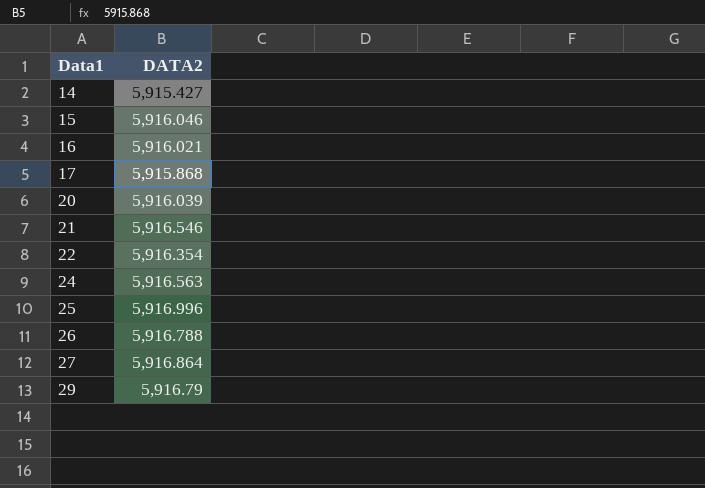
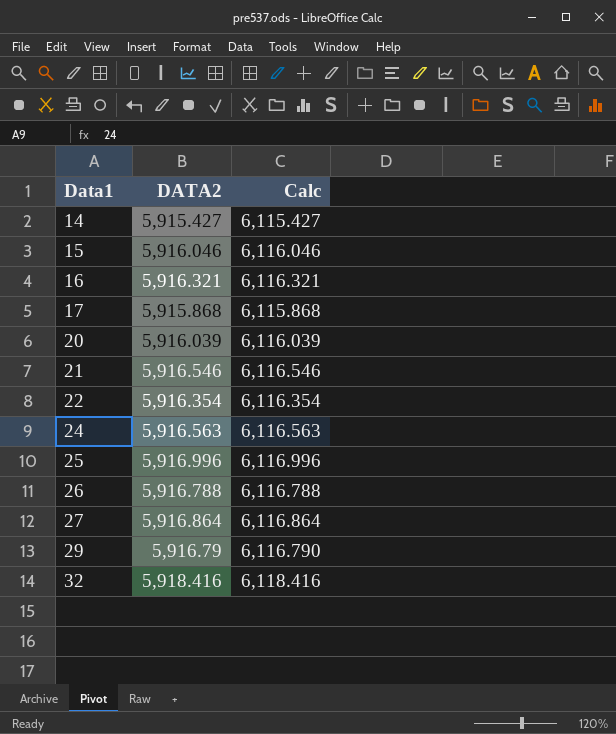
column Calc | formula: none -> [DATA2] + 200
16 | DATA2: 5,916.021 -> 5,916.321
row 32: none -> 5,918.416 | 6,118.416

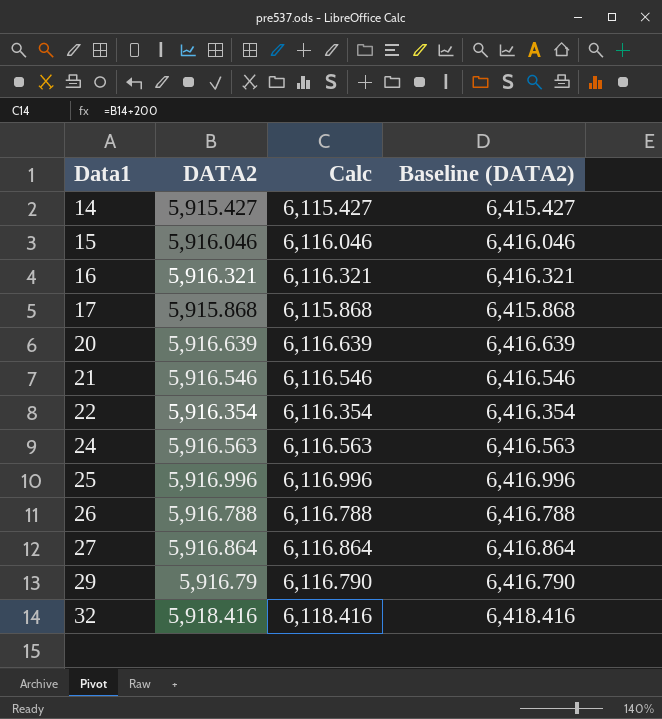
column Baseline (DATA2) | formula: none -> [DATA2] + 500
20 | DATA2: 5,916.039 -> 5,916.639
20 | Calc: 6,116.039 -> 6,116.639

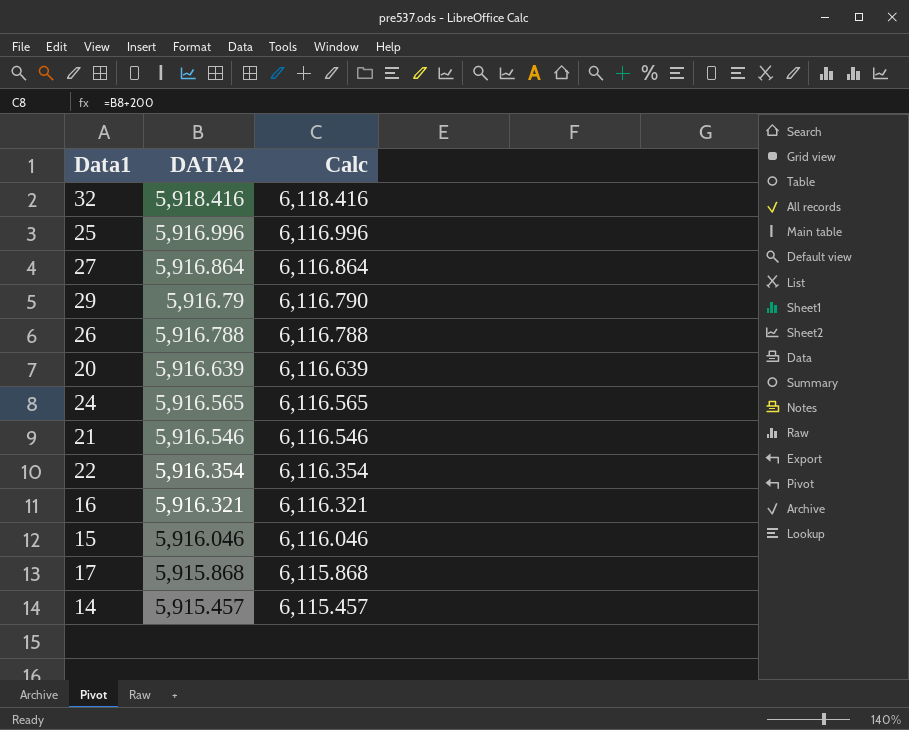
row order: Data1 ascending -> DATA2 descending
column Baseline (DATA2) | formula: [DATA2] + 500 -> none
24 | DATA2: 5,916.563 -> 5,916.565
24 | Calc: 6,116.563 -> 6,116.565
14 | DATA2: 5,915.427 -> 5,915.457
14 | Calc: 6,115.427 -> 6,115.457

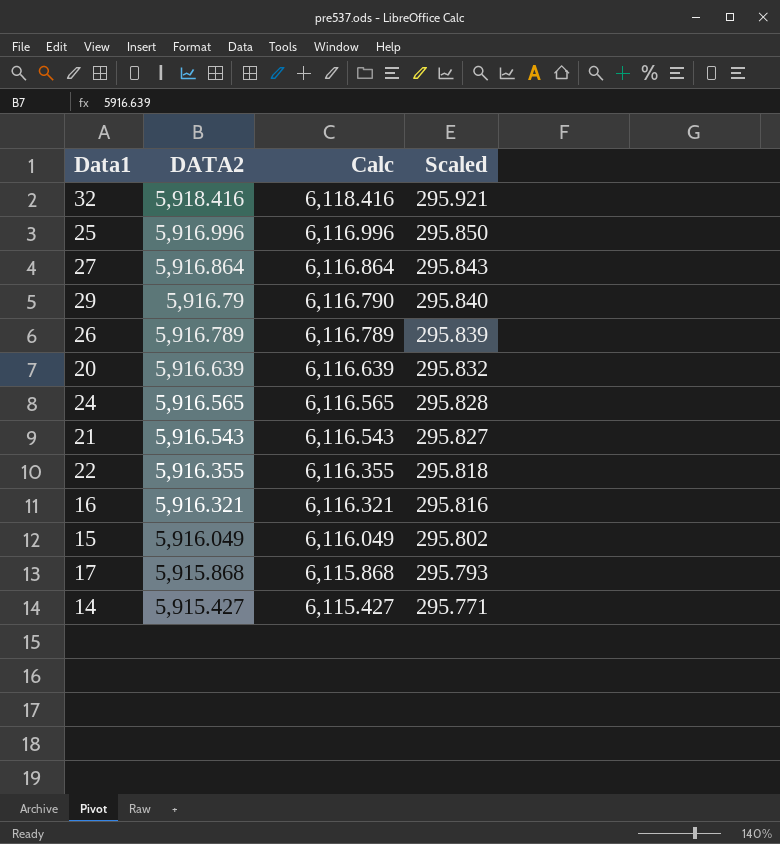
column Scaled | formula: none -> [DATA2] * 0.05
26 | DATA2: 5,916.788 -> 5,916.789
26 | Calc: 6,116.788 -> 6,116.789
21 | DATA2: 5,916.546 -> 5,916.543
21 | Calc: 6,116.546 -> 6,116.543
22 | DATA2: 5,916.354 -> 5,916.355
22 | Calc: 6,116.354 -> 6,116.355
15 | DATA2: 5,916.046 -> 5,916.049
15 | Calc: 6,116.046 -> 6,116.049
14 | DATA2: 5,915.457 -> 5,915.427
14 | Calc: 6,115.457 -> 6,115.427

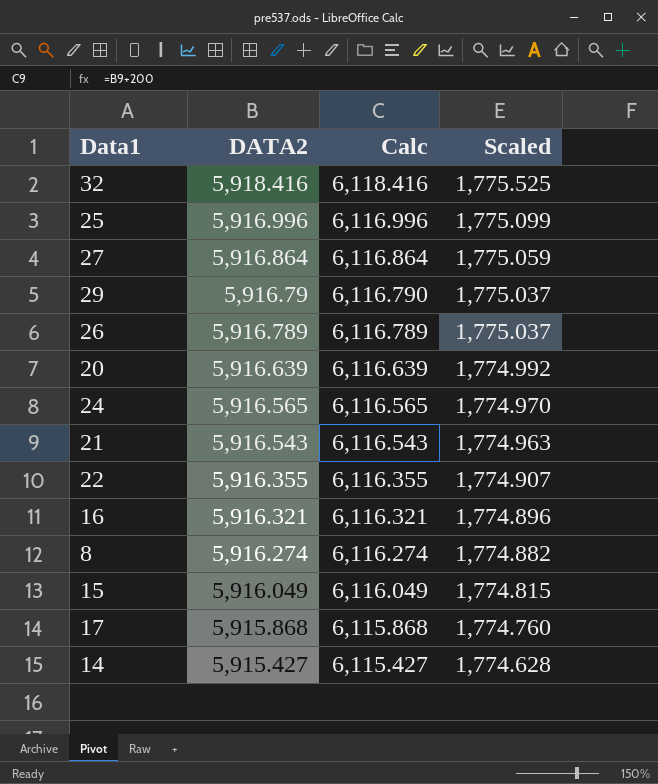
column Scaled | formula: [DATA2] * 0.05 -> [DATA2] * 0.3
row 8: none -> 5,916.274 | 6,116.274 | 1,774.882

